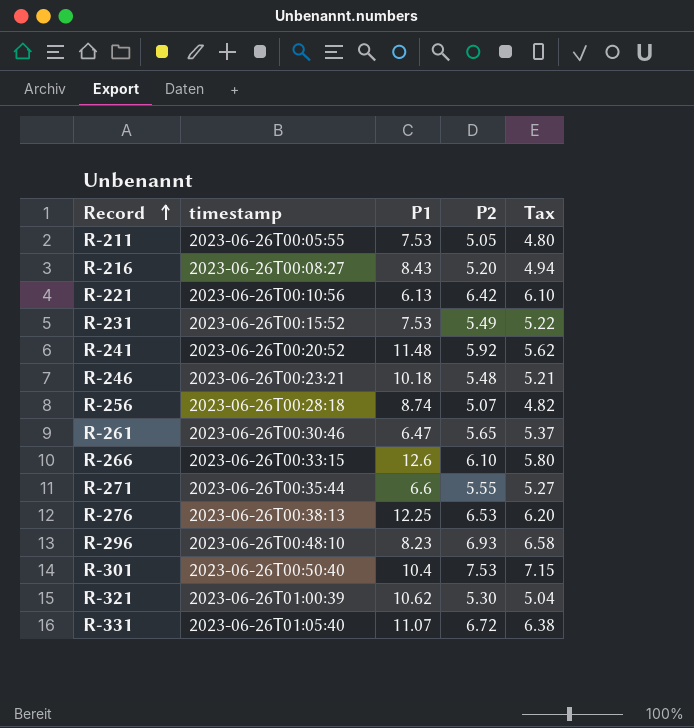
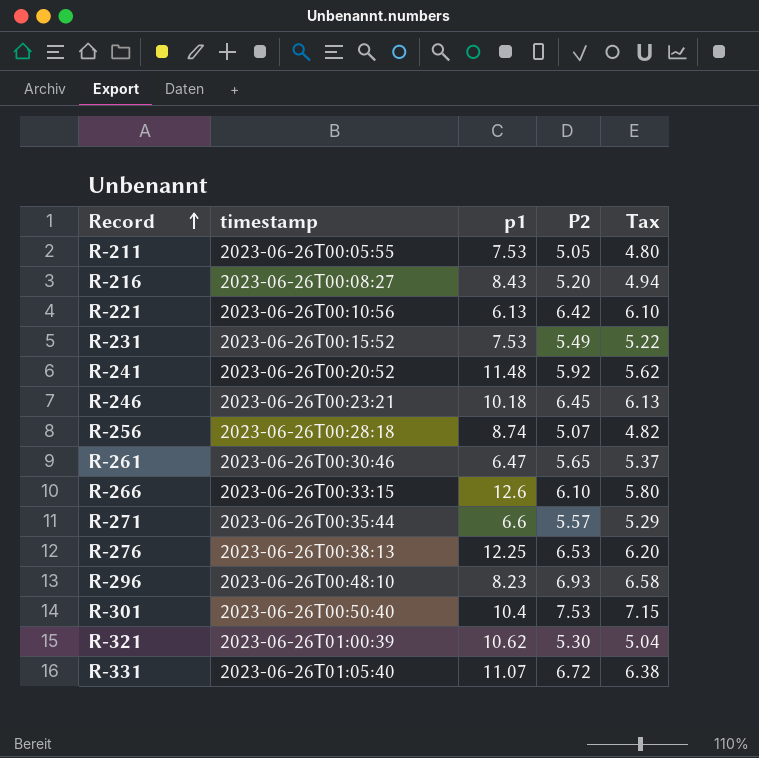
column name: P1 -> p1
R-246 | P2: 5.48 -> 6.45
R-246 | Tax: 5.21 -> 6.13
R-271 | P2: 5.55 -> 5.57
R-271 | Tax: 5.27 -> 5.29

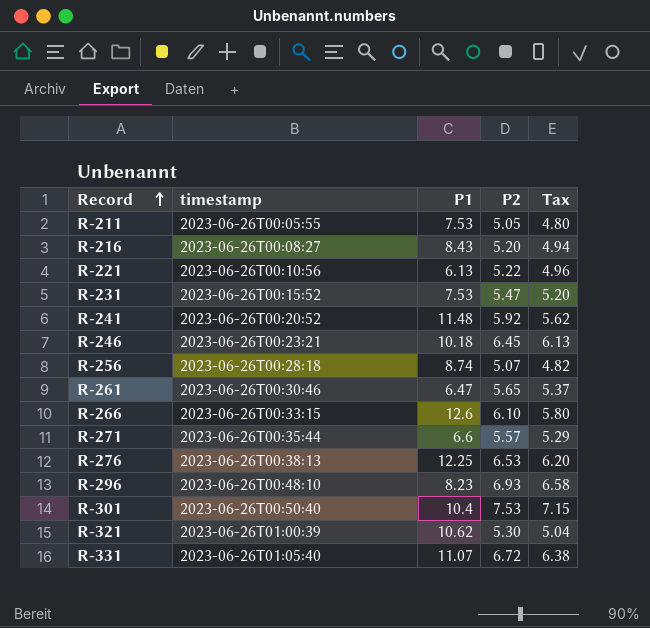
column name: p1 -> P1
R-221 | P2: 6.42 -> 5.22
R-221 | Tax: 6.10 -> 4.96
R-231 | P2: 5.49 -> 5.47
R-231 | Tax: 5.22 -> 5.20

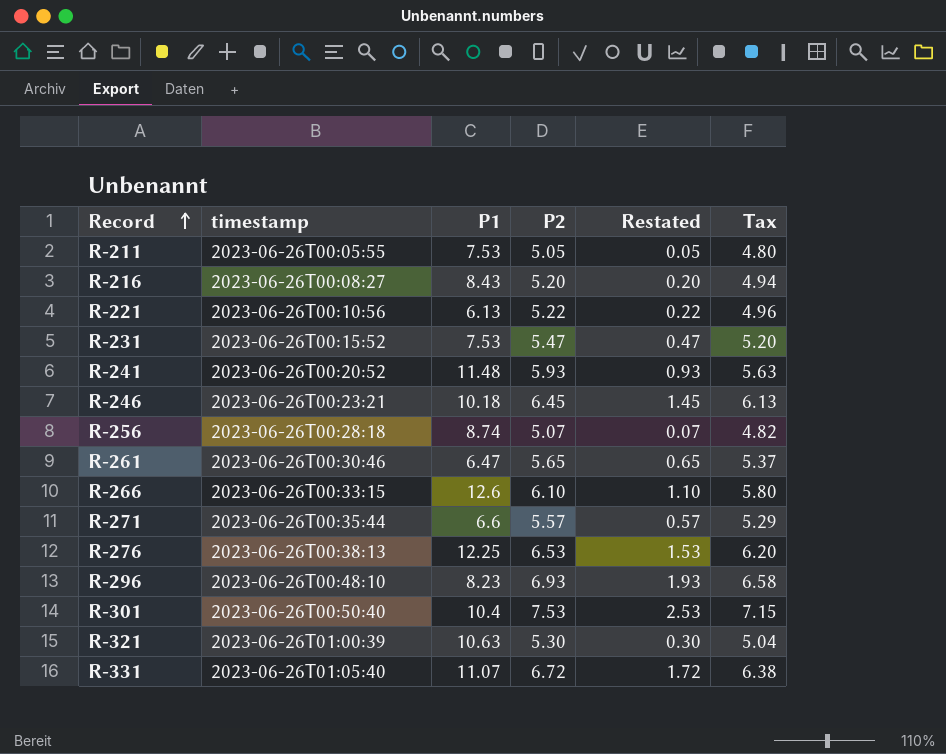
column Restated | formula: none -> [P2] - 5
R-241 | P2: 5.92 -> 5.93
R-241 | Tax: 5.62 -> 5.63
R-321 | P1: 10.62 -> 10.63

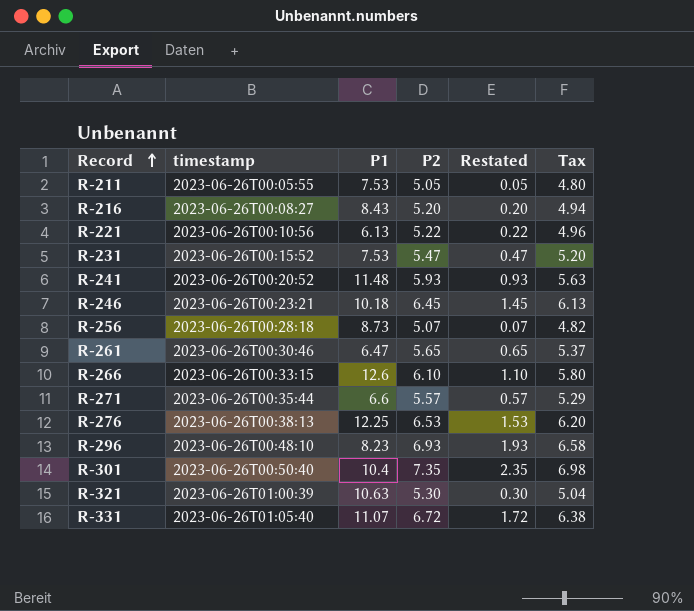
R-256 | P1: 8.74 -> 8.73
R-301 | P2: 7.53 -> 7.35
R-301 | Restated: 2.53 -> 2.35
R-301 | Tax: 7.15 -> 6.98

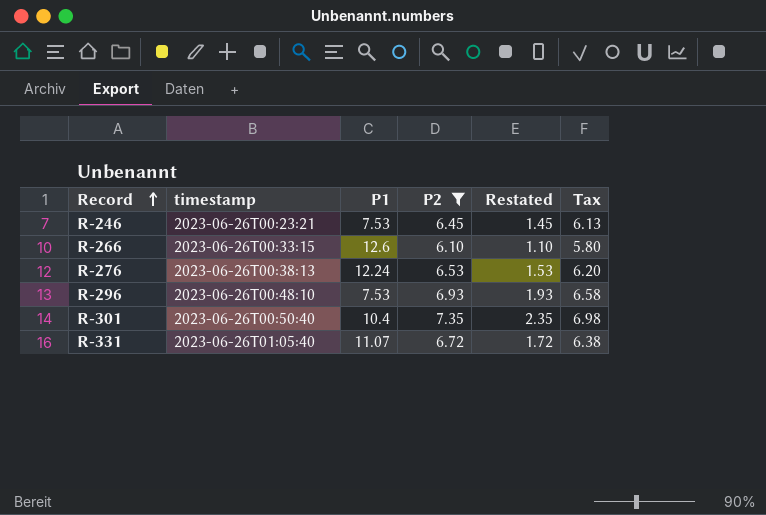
filter: none -> P2 >= 6.10
R-246 | P1: 10.18 -> 7.53
R-276 | P1: 12.25 -> 12.24
R-296 | P1: 8.23 -> 7.53

